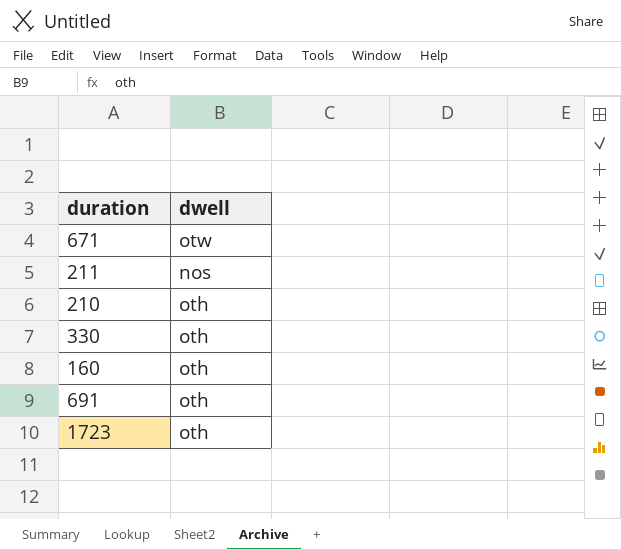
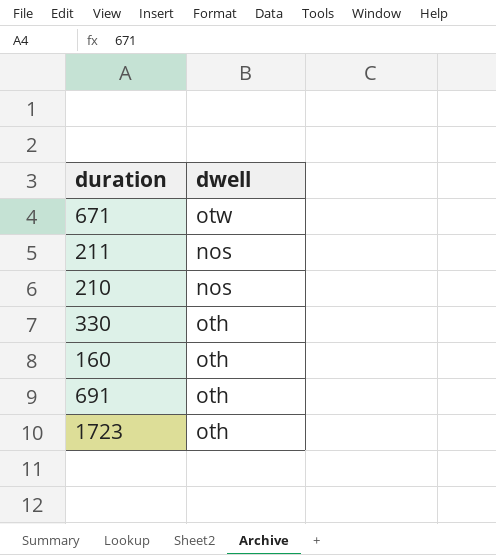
210 | dwell: oth -> nos

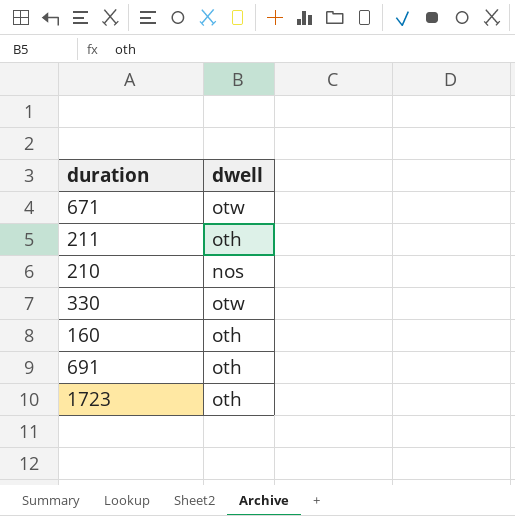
211 | dwell: nos -> oth
330 | dwell: oth -> otw

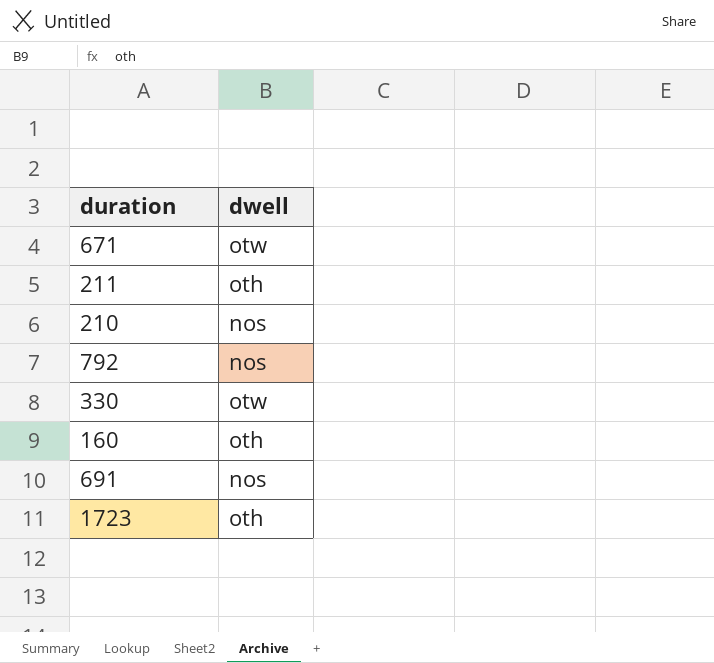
row 792: none -> nos
691 | dwell: oth -> nos

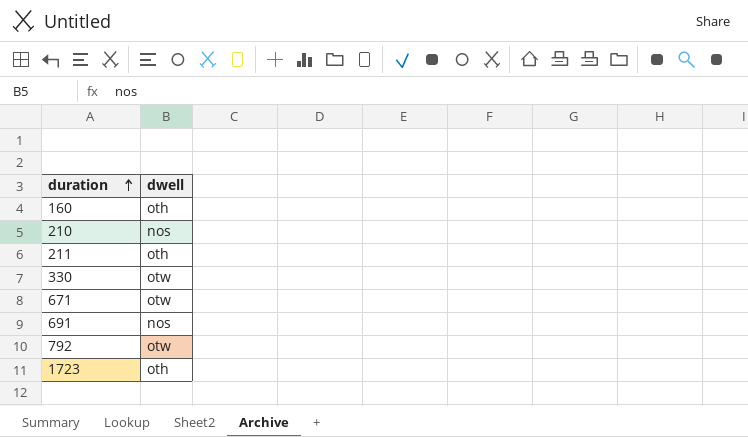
row order: none -> duration ascending
792 | dwell: nos -> otw

